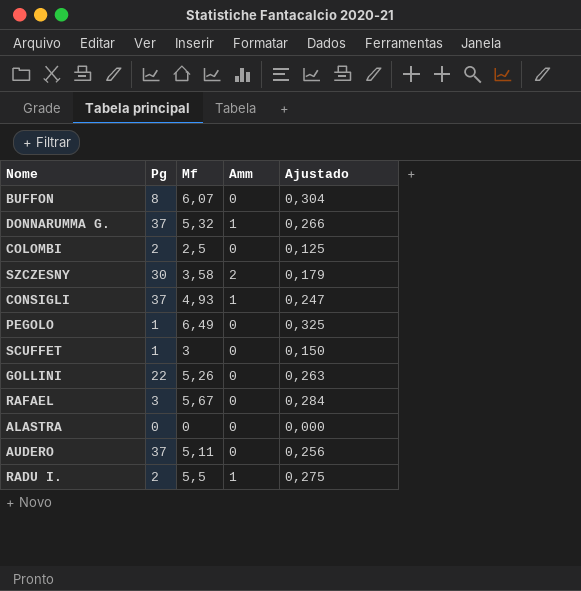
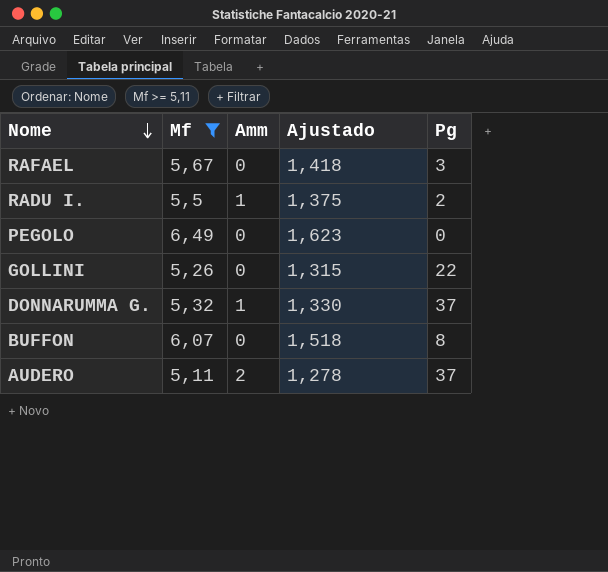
filter: none -> Mf >= 5,11
row order: none -> Nome descending
column Ajustado | formula: [Mf] * 0,05 -> [Mf] * 0,25
column Pg | position: 2 -> 5
PEGOLO | Pg: 1 -> 0
AUDERO | Amm: 0 -> 2

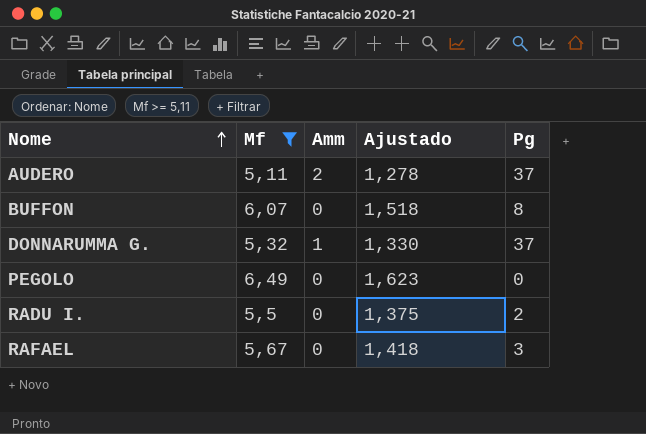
row order: Nome descending -> Nome ascending
row GOLLINI: 5,26 | 0 | 1,315 | 22 -> none
RADU I. | Amm: 1 -> 0

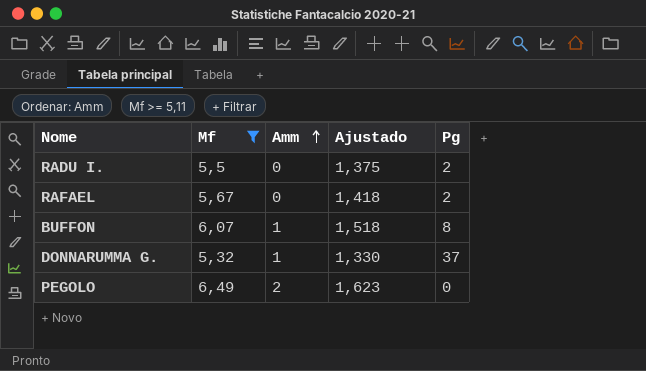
row order: Nome ascending -> Amm ascending
row AUDERO: 5,11 | 2 | 1,278 | 37 -> none
RAFAEL | Pg: 3 -> 2
BUFFON | Amm: 0 -> 1
PEGOLO | Amm: 0 -> 2

